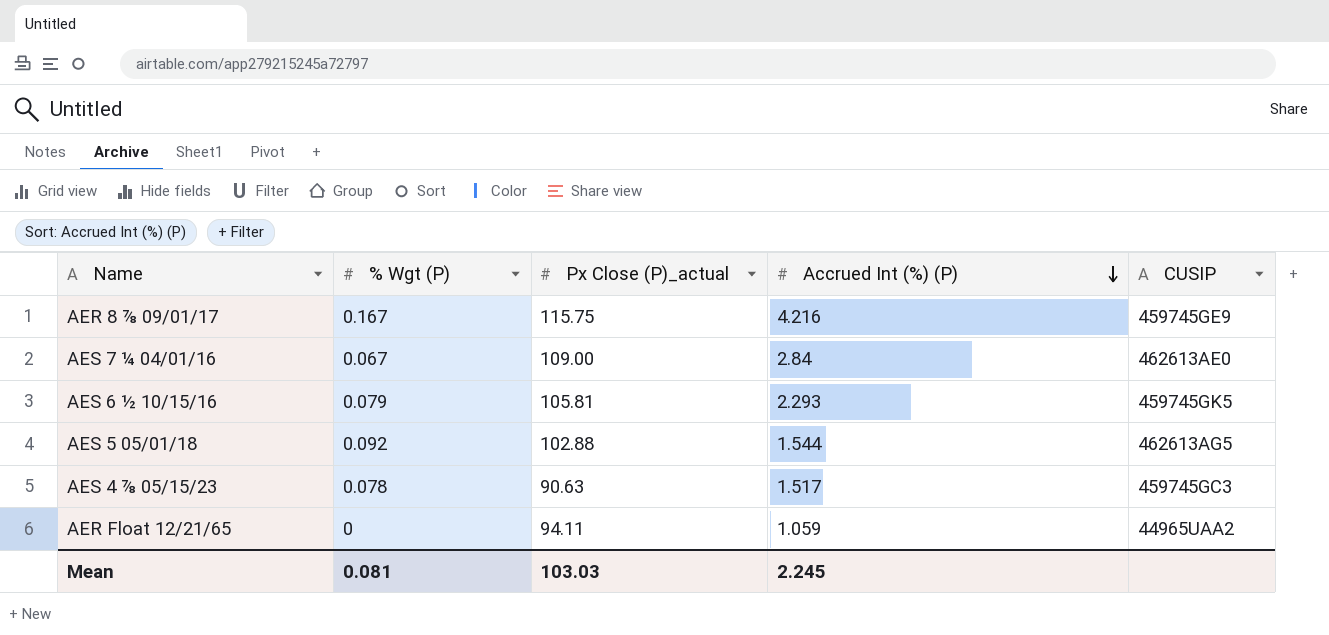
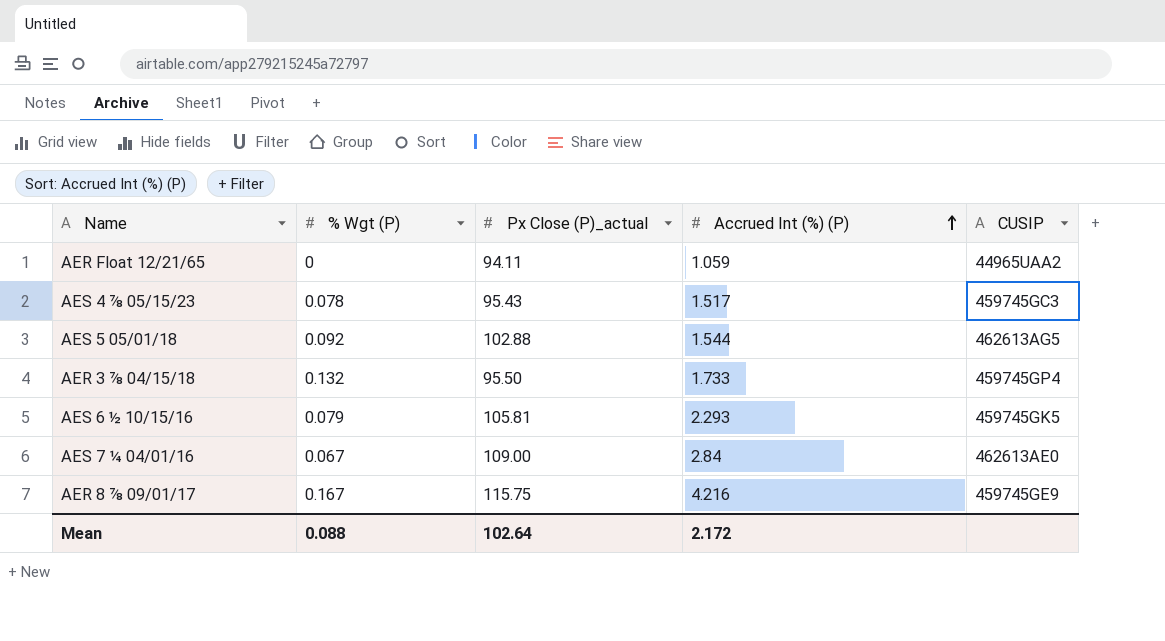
row order: Accrued Int (%) (P) descending -> Accrued Int (%) (P) ascending
AES 4 ⅞ 05/15/23 | Px Close (P)_actual: 90.63 -> 95.43
row AER 3 ⅞ 04/15/18: none -> 0.132 | 95.50 | 1.733 | 459745GP4
Mean | % Wgt (P): 0.081 -> 0.088
Mean | Px Close (P)_actual: 103.03 -> 102.64
Mean | Accrued Int (%) (P): 2.245 -> 2.172

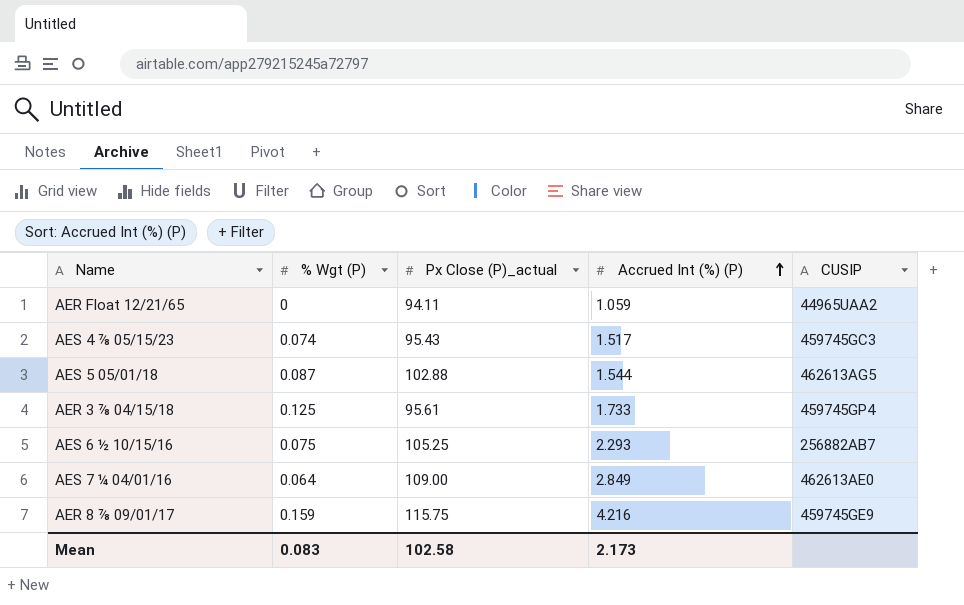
AES 4 ⅞ 05/15/23 | % Wgt (P): 0.078 -> 0.074
AES 5 05/01/18 | % Wgt (P): 0.092 -> 0.087
AER 3 ⅞ 04/15/18 | % Wgt (P): 0.132 -> 0.125
AER 3 ⅞ 04/15/18 | Px Close (P)_actual: 95.50 -> 95.61
AES 6 ½ 10/15/16 | % Wgt (P): 0.079 -> 0.075
AES 6 ½ 10/15/16 | Px Close (P)_actual: 105.81 -> 105.25
AES 6 ½ 10/15/16 | CUSIP: 459745GK5 -> 256882AB7
AES 7 ¼ 04/01/16 | % Wgt (P): 0.067 -> 0.064
AES 7 ¼ 04/01/16 | Accrued Int (%) (P): 2.84 -> 2.849
AER 8 ⅞ 09/01/17 | % Wgt (P): 0.167 -> 0.159
Mean | % Wgt (P): 0.088 -> 0.083
Mean | Px Close (P)_actual: 102.64 -> 102.58
Mean | Accrued Int (%) (P): 2.172 -> 2.173

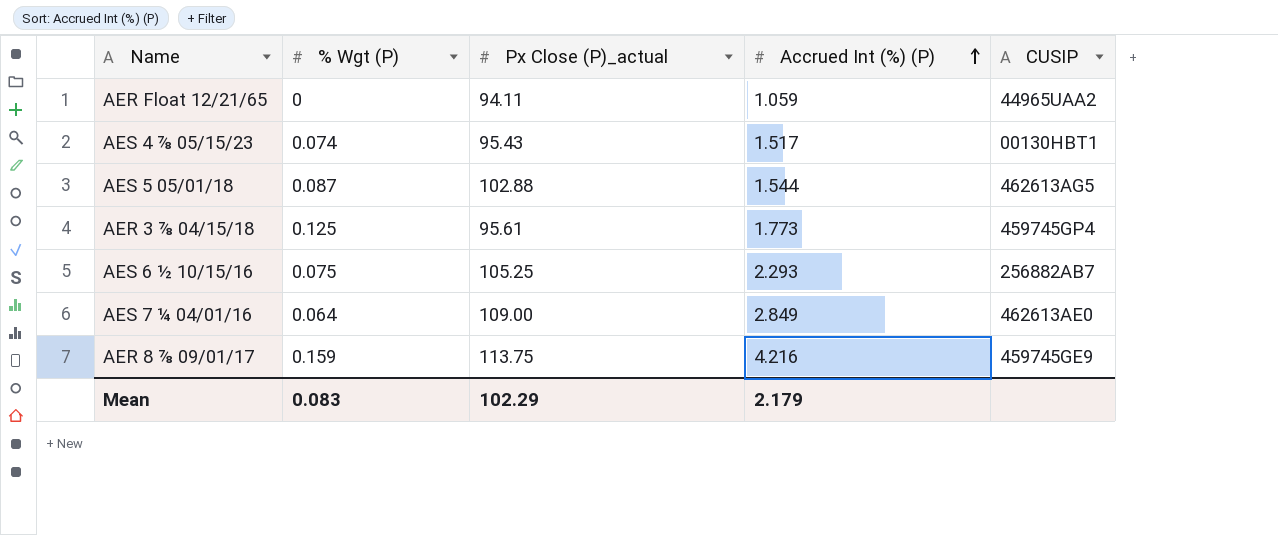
AES 4 ⅞ 05/15/23 | CUSIP: 459745GC3 -> 00130HBT1
AER 3 ⅞ 04/15/18 | Accrued Int (%) (P): 1.733 -> 1.773
AER 8 ⅞ 09/01/17 | Px Close (P)_actual: 115.75 -> 113.75
Mean | Px Close (P)_actual: 102.58 -> 102.29
Mean | Accrued Int (%) (P): 2.173 -> 2.179

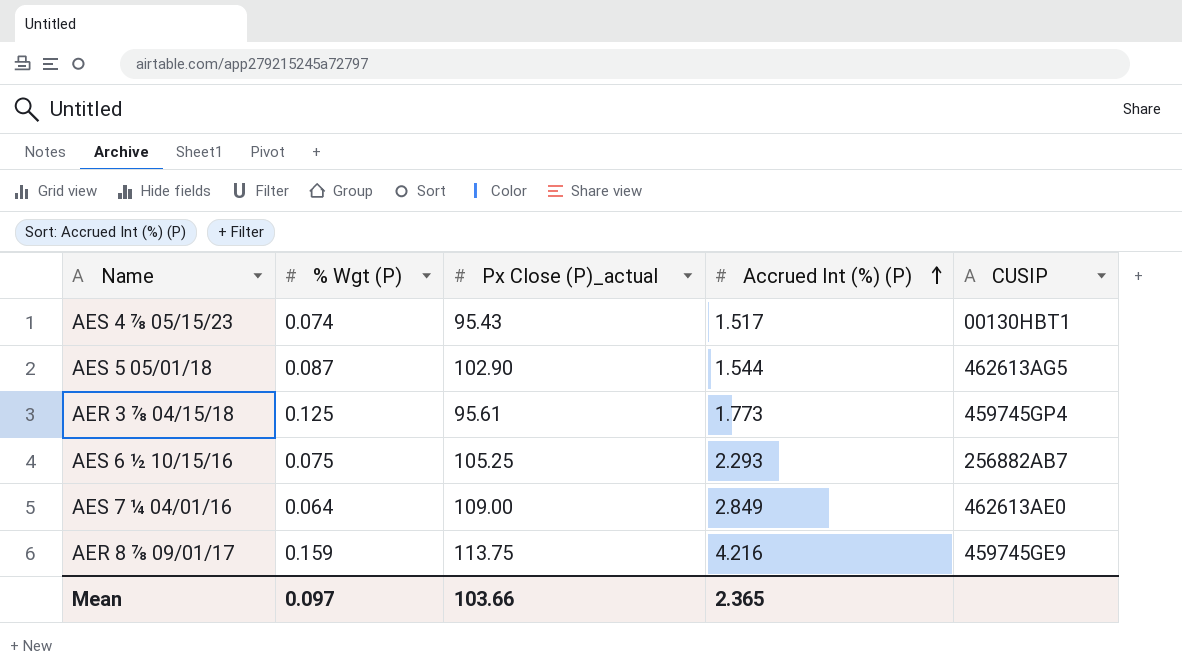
row AER Float 12/21/65: 0 | 94.11 | 1.059 | 44965UAA2 -> none
AES 5 05/01/18 | Px Close (P)_actual: 102.88 -> 102.90
Mean | % Wgt (P): 0.083 -> 0.097
Mean | Px Close (P)_actual: 102.29 -> 103.66
Mean | Accrued Int (%) (P): 2.179 -> 2.365

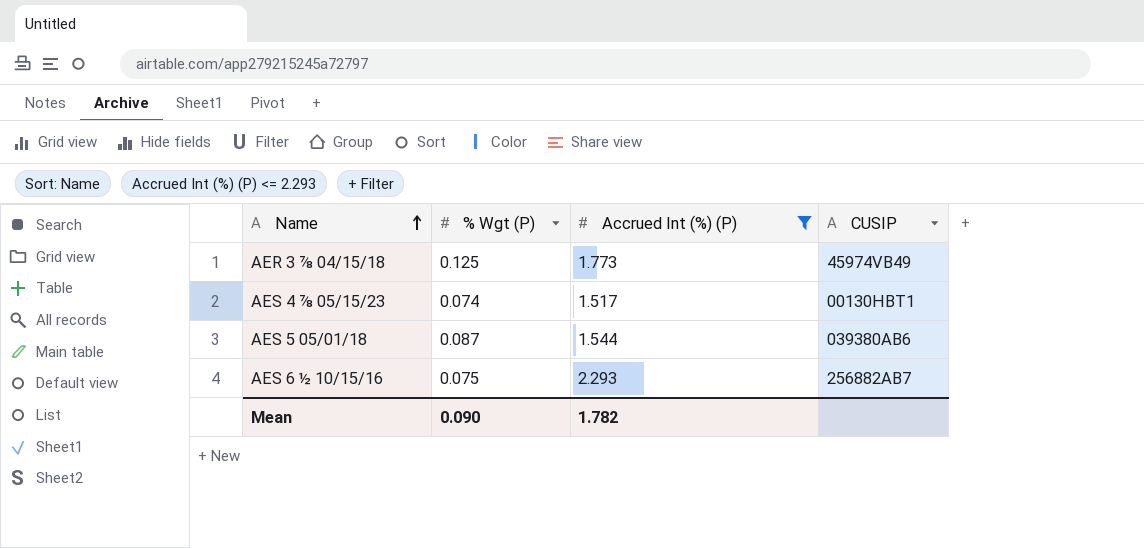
filter: none -> Accrued Int (%) (P) <= 2.293
row order: Accrued Int (%) (P) ascending -> Name ascending
column Px Close (P)_actual | position: 3 -> none
AER 3 ⅞ 04/15/18 | CUSIP: 459745GP4 -> 45974VB49
AES 5 05/01/18 | CUSIP: 462613AG5 -> 039380AB6
Mean | % Wgt (P): 0.097 -> 0.090
Mean | Accrued Int (%) (P): 2.365 -> 1.782

